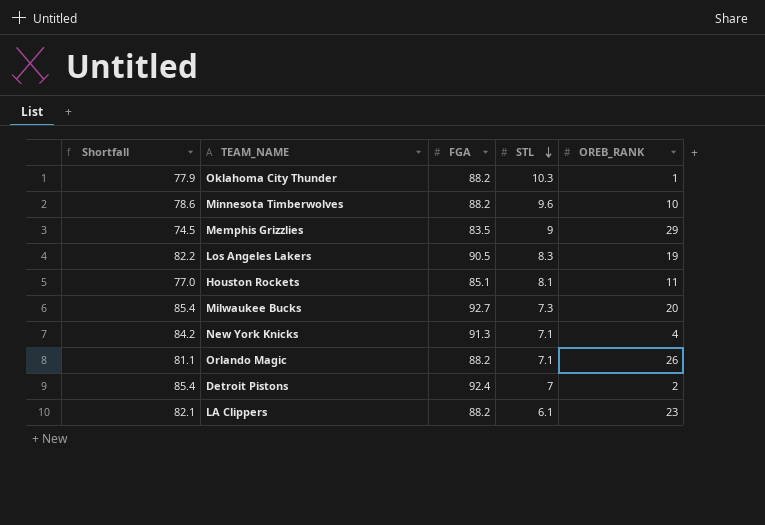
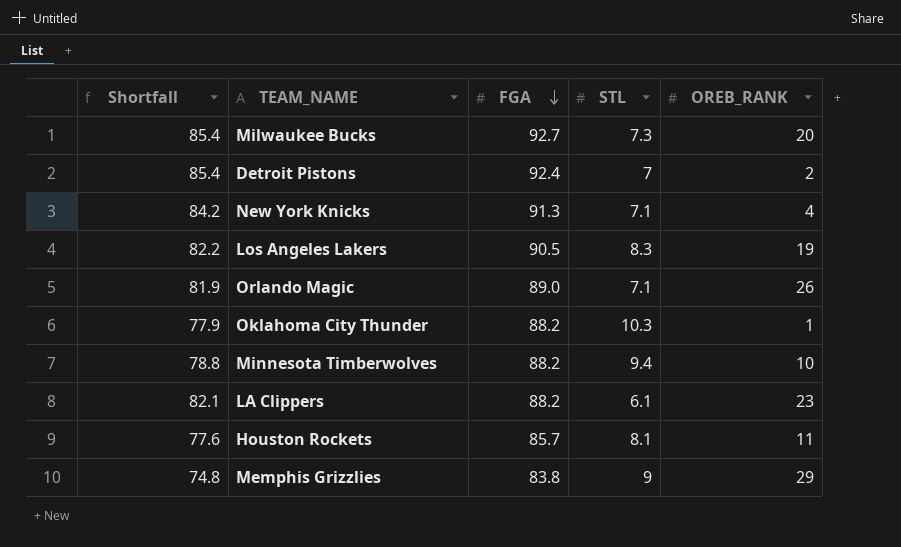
row order: STL descending -> FGA descending
Orlando Magic | Shortfall: 81.1 -> 81.9
Orlando Magic | FGA: 88.2 -> 89.0
Minnesota Timberwolves | Shortfall: 78.6 -> 78.8
Minnesota Timberwolves | STL: 9.6 -> 9.4
Houston Rockets | Shortfall: 77.0 -> 77.6
Houston Rockets | FGA: 85.1 -> 85.7
Memphis Grizzlies | Shortfall: 74.5 -> 74.8
Memphis Grizzlies | FGA: 83.5 -> 83.8

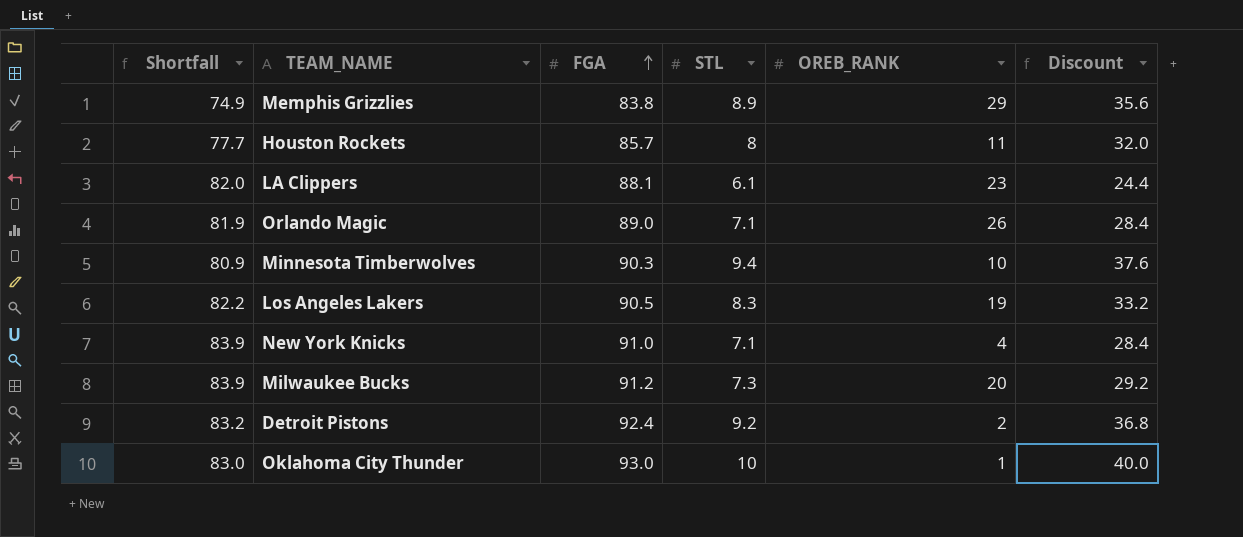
row order: FGA descending -> FGA ascending
column Discount | formula: none -> [STL] * 4
Memphis Grizzlies | Shortfall: 74.8 -> 74.9
Memphis Grizzlies | STL: 9 -> 8.9
Houston Rockets | Shortfall: 77.6 -> 77.7
Houston Rockets | STL: 8.1 -> 8
LA Clippers | Shortfall: 82.1 -> 82.0
LA Clippers | FGA: 88.2 -> 88.1
Minnesota Timberwolves | Shortfall: 78.8 -> 80.9
Minnesota Timberwolves | FGA: 88.2 -> 90.3
New York Knicks | Shortfall: 84.2 -> 83.9
New York Knicks | FGA: 91.3 -> 91.0
Milwaukee Bucks | Shortfall: 85.4 -> 83.9
Milwaukee Bucks | FGA: 92.7 -> 91.2
Detroit Pistons | Shortfall: 85.4 -> 83.2
Detroit Pistons | STL: 7 -> 9.2
Oklahoma City Thunder | Shortfall: 77.9 -> 83.0
Oklahoma City Thunder | FGA: 88.2 -> 93.0
Oklahoma City Thunder | STL: 10.3 -> 10

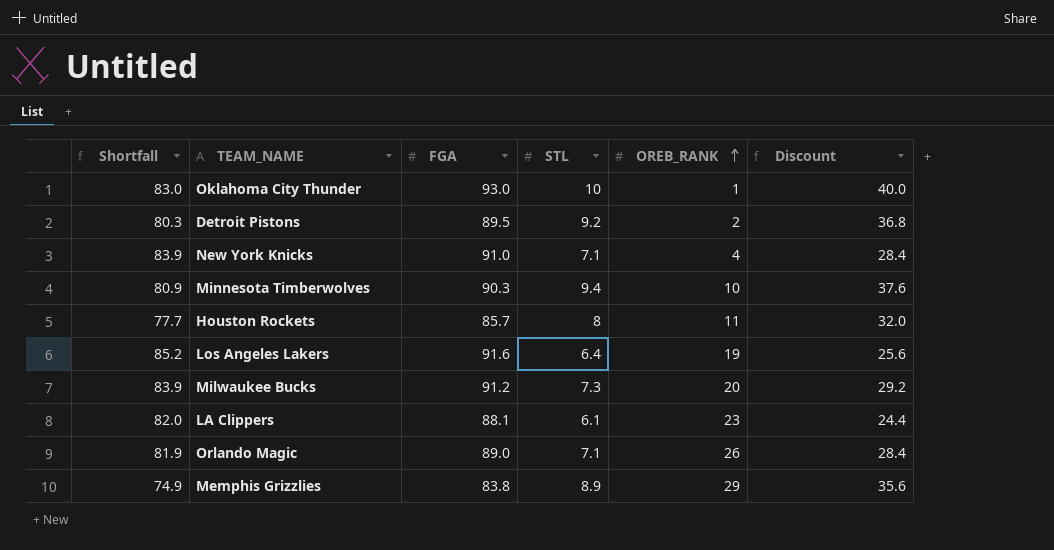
row order: FGA ascending -> OREB_RANK ascending
Detroit Pistons | Shortfall: 83.2 -> 80.3
Detroit Pistons | FGA: 92.4 -> 89.5
Los Angeles Lakers | Shortfall: 82.2 -> 85.2
Los Angeles Lakers | FGA: 90.5 -> 91.6
Los Angeles Lakers | STL: 8.3 -> 6.4
Los Angeles Lakers | Discount: 33.2 -> 25.6

